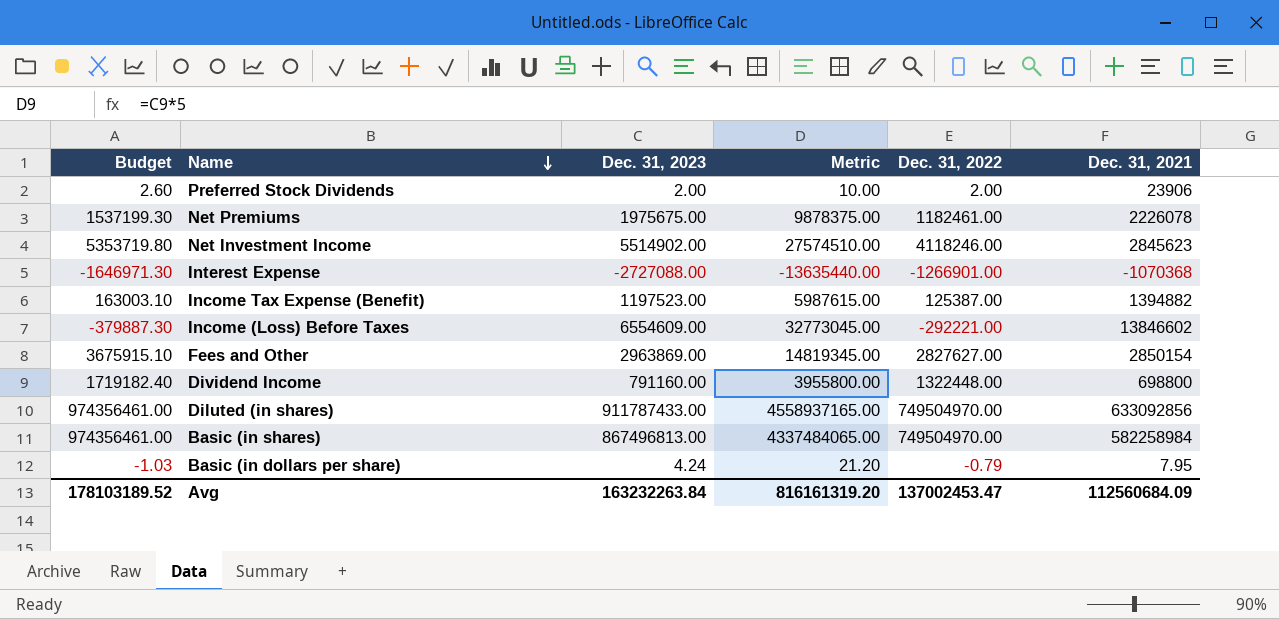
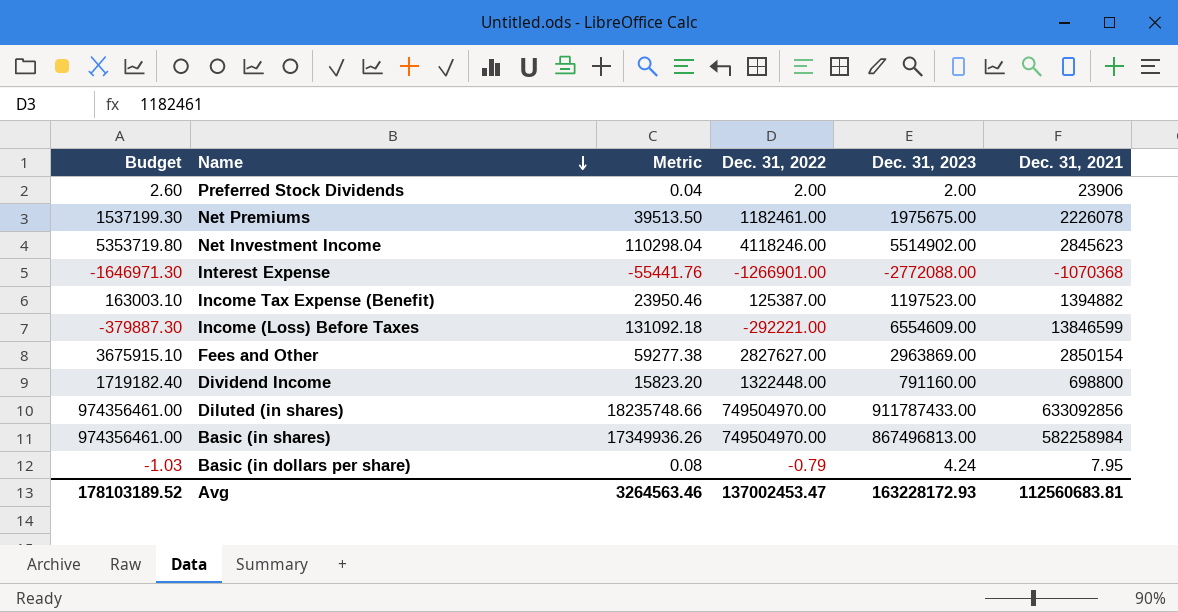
column Metric | formula: [Dec. 31, 2023] * 5 -> [Dec. 31, 2023] * 0.02
column Dec. 31, 2023 | position: 3 -> 5
Interest Expense | Dec. 31, 2023: -2727088.00 -> -2772088.00
Income (Loss) Before Taxes | Dec. 31, 2021: 13846602 -> 13846599
Avg | Metric: 816161319.20 -> 3264563.46
Avg | Dec. 31, 2023: 163232263.84 -> 163228172.93
Avg | Dec. 31, 2021: 112560684.09 -> 112560683.81

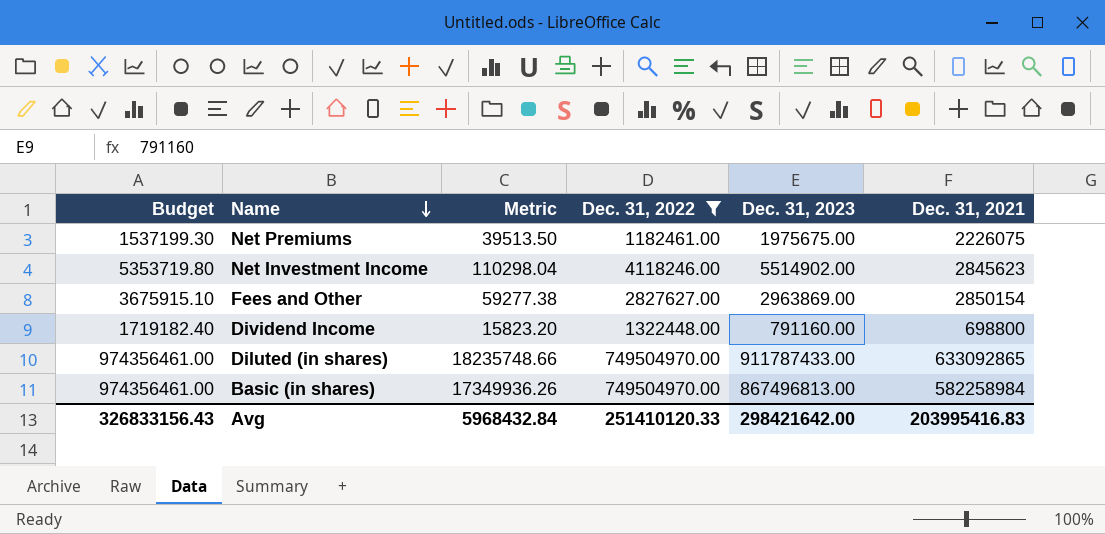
filter: none -> Dec. 31, 2022 >= 1182461.00
Net Premiums | Dec. 31, 2021: 2226078 -> 2226075
Diluted (in shares) | Dec. 31, 2021: 633092856 -> 633092865
Avg | Budget: 178103189.52 -> 326833156.43
Avg | Metric: 3264563.46 -> 5968432.84
Avg | Dec. 31, 2022: 137002453.47 -> 251410120.33
Avg | Dec. 31, 2023: 163228172.93 -> 298421642.00
Avg | Dec. 31, 2021: 112560683.81 -> 203995416.83

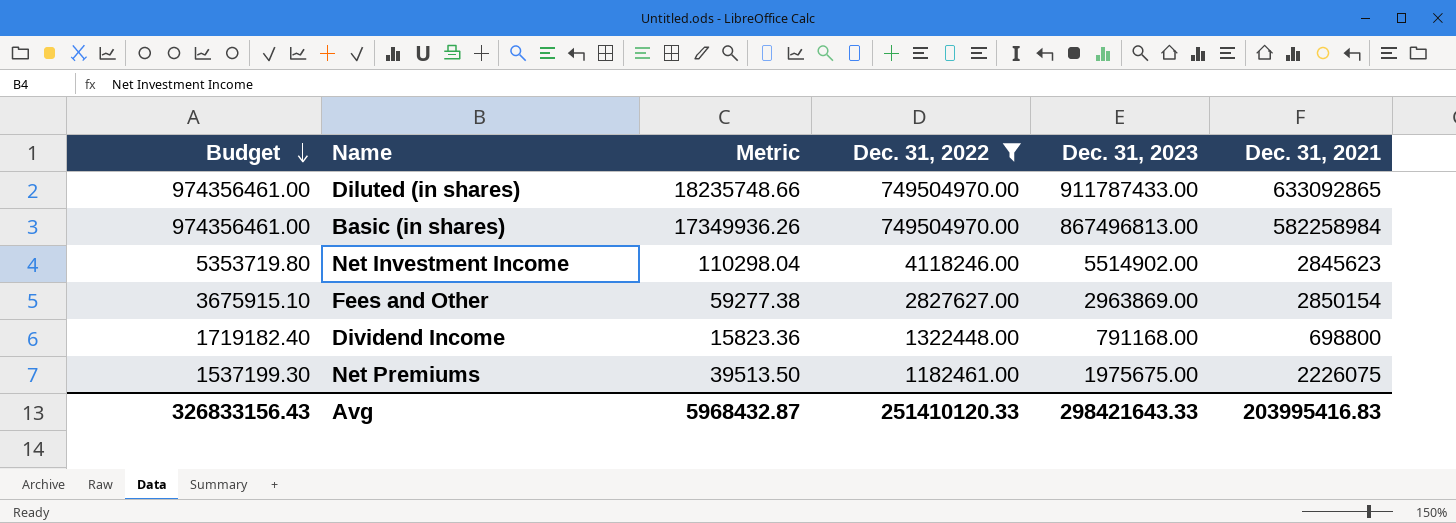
row order: Name descending -> Budget descending
Dividend Income | Metric: 15823.20 -> 15823.36
Dividend Income | Dec. 31, 2023: 791160.00 -> 791168.00
Avg | Metric: 5968432.84 -> 5968432.87
Avg | Dec. 31, 2023: 298421642.00 -> 298421643.33

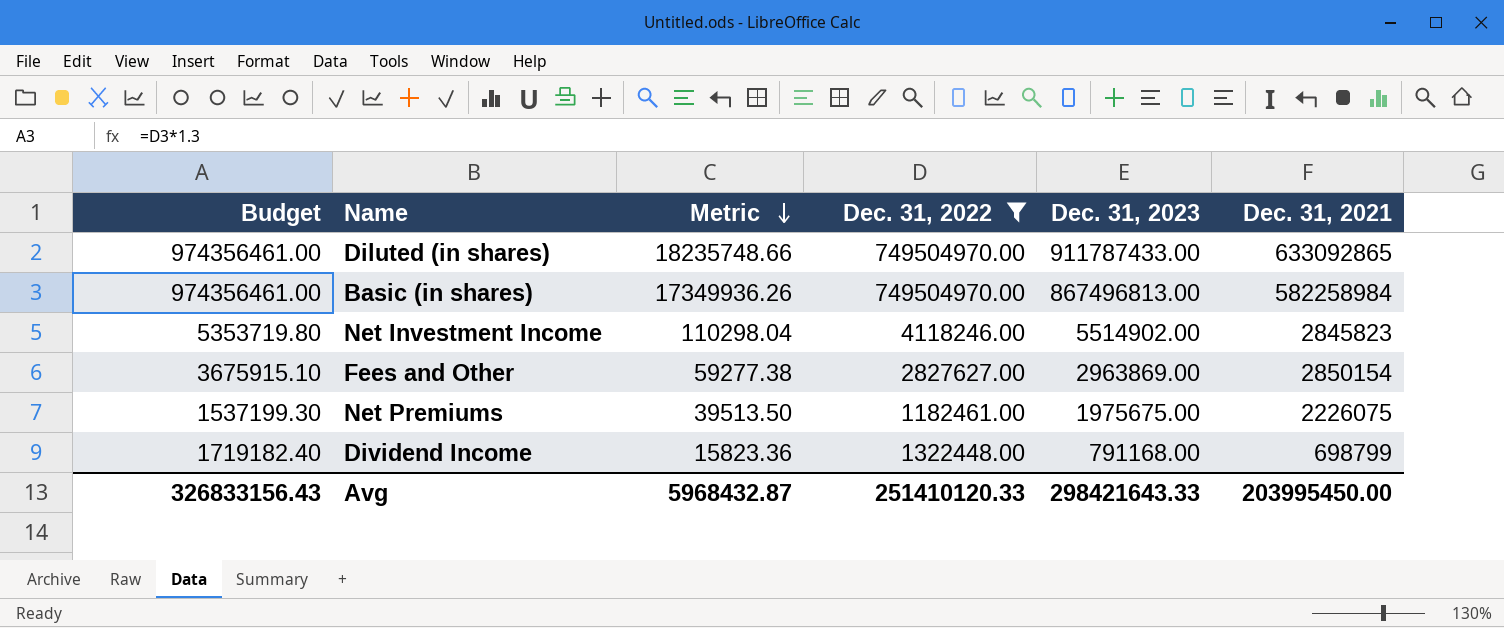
row order: Budget descending -> Metric descending
Net Investment Income | Dec. 31, 2021: 2845623 -> 2845823
Dividend Income | Dec. 31, 2021: 698800 -> 698799
Avg | Dec. 31, 2021: 203995416.83 -> 203995450.00

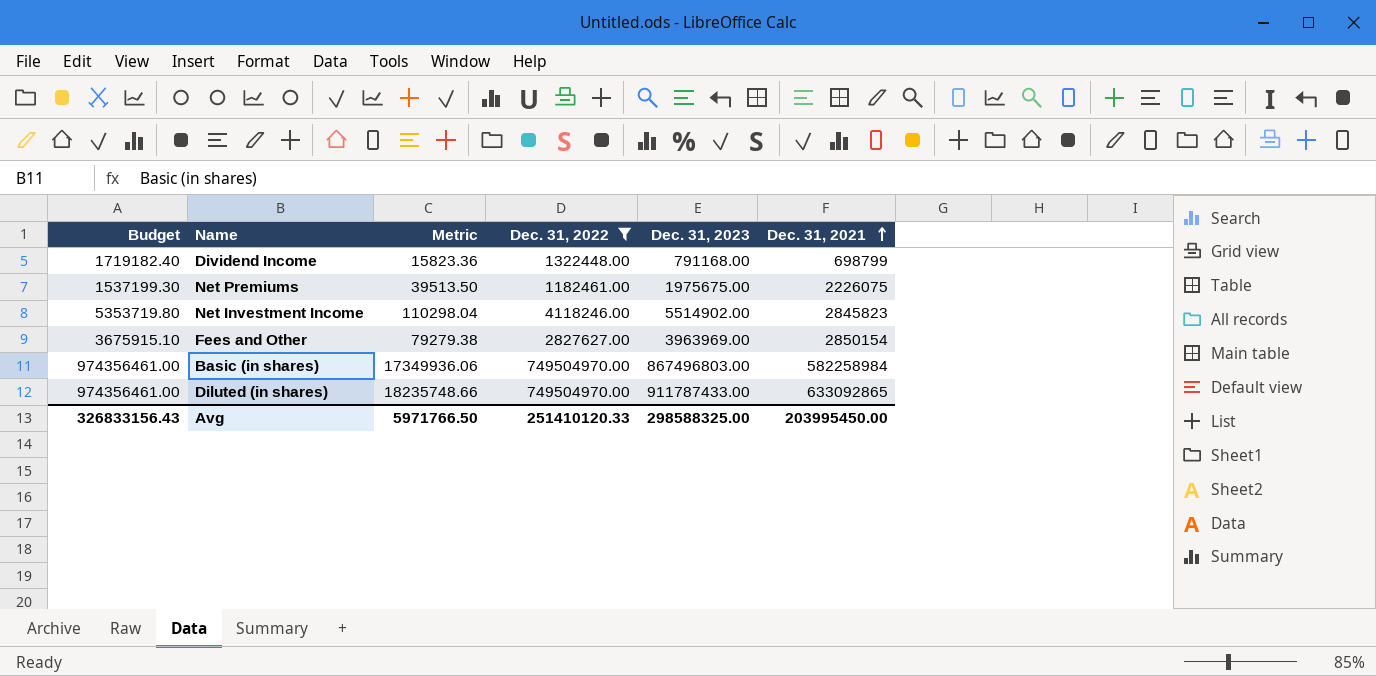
row order: Metric descending -> Dec. 31, 2021 ascending
Fees and Other | Metric: 59277.38 -> 79279.38
Fees and Other | Dec. 31, 2023: 2963869.00 -> 3963969.00
Basic (in shares) | Metric: 17349936.26 -> 17349936.06
Basic (in shares) | Dec. 31, 2023: 867496813.00 -> 867496803.00
Avg | Metric: 5968432.87 -> 5971766.50
Avg | Dec. 31, 2023: 298421643.33 -> 298588325.00

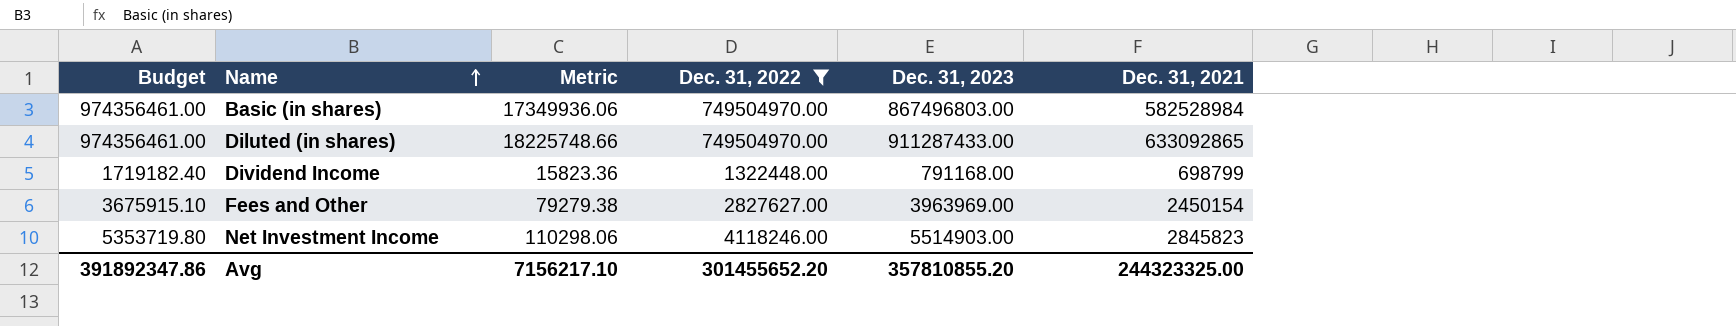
row order: Dec. 31, 2021 ascending -> Name ascending
row Net Premiums: 1537199.30 | 39513.50 | 1182461.00 | 1975675.00 | 2226075 -> none
Basic (in shares) | Dec. 31, 2021: 582258984 -> 582528984
Diluted (in shares) | Metric: 18235748.66 -> 18225748.66
Diluted (in shares) | Dec. 31, 2023: 911787433.00 -> 911287433.00
Fees and Other | Dec. 31, 2021: 2850154 -> 2450154
Net Investment Income | Metric: 110298.04 -> 110298.06
Net Investment Income | Dec. 31, 2023: 5514902.00 -> 5514903.00
Avg | Budget: 326833156.43 -> 391892347.86
Avg | Metric: 5971766.50 -> 7156217.10
Avg | Dec. 31, 2022: 251410120.33 -> 301455652.20
Avg | Dec. 31, 2023: 298588325.00 -> 357810855.20
Avg | Dec. 31, 2021: 203995450.00 -> 244323325.00

